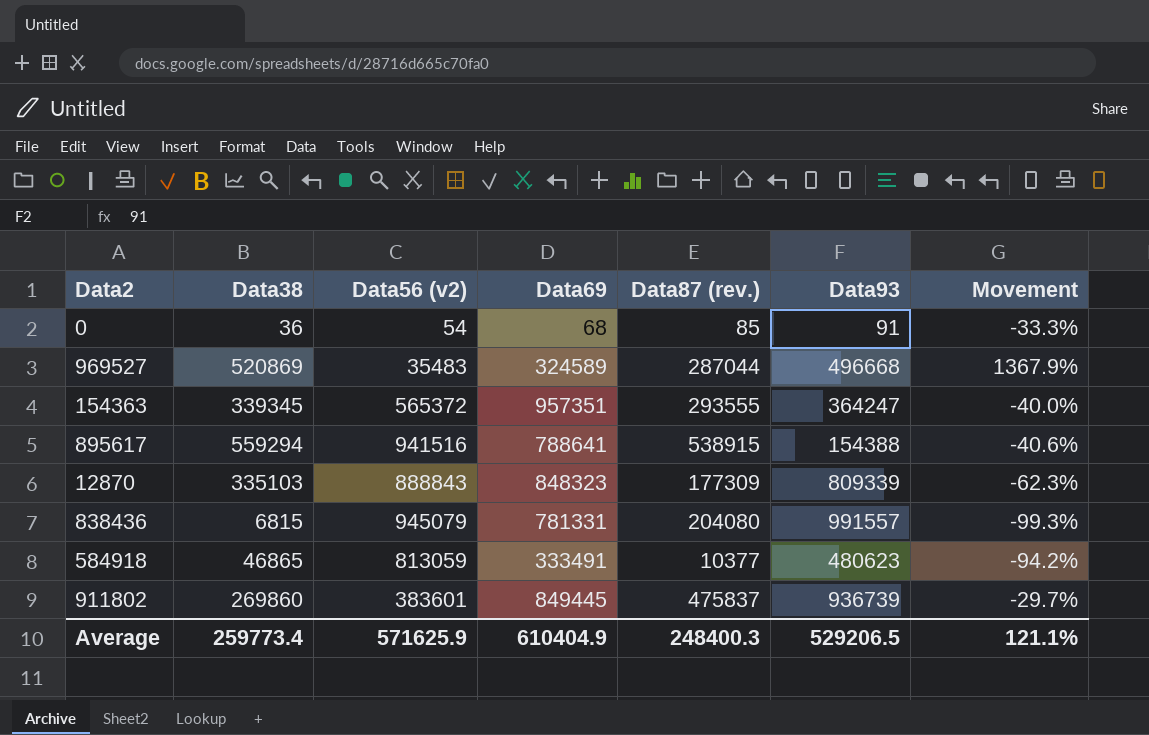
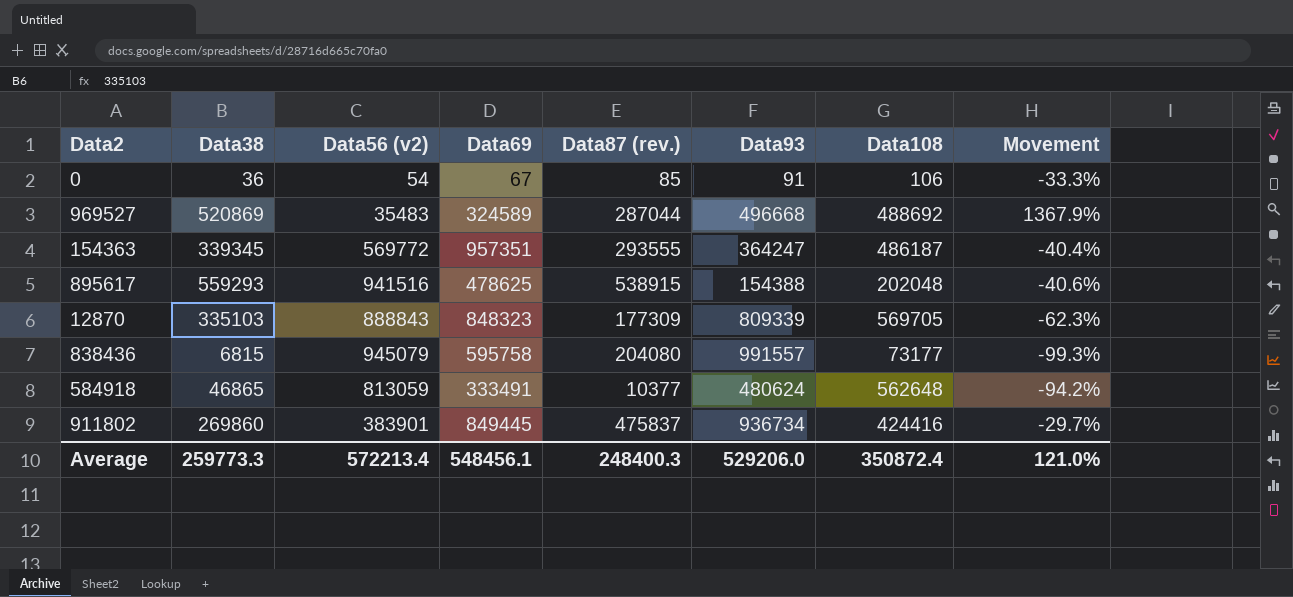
column Data108 | position: none -> 7
0 | Data69: 68 -> 67
154363 | Data56 (v2): 565372 -> 569772
154363 | Movement: -40.0% -> -40.4%
895617 | Data38: 559294 -> 559293
895617 | Data69: 788641 -> 478625
838436 | Data69: 781331 -> 595758
584918 | Data93: 480623 -> 480624
911802 | Data56 (v2): 383601 -> 383901
911802 | Data93: 936739 -> 936734
Average | Data38: 259773.4 -> 259773.3
Average | Data56 (v2): 571625.9 -> 572213.4
Average | Data69: 610404.9 -> 548456.1
Average | Data93: 529206.5 -> 529206.0
Average | Movement: 121.1% -> 121.0%

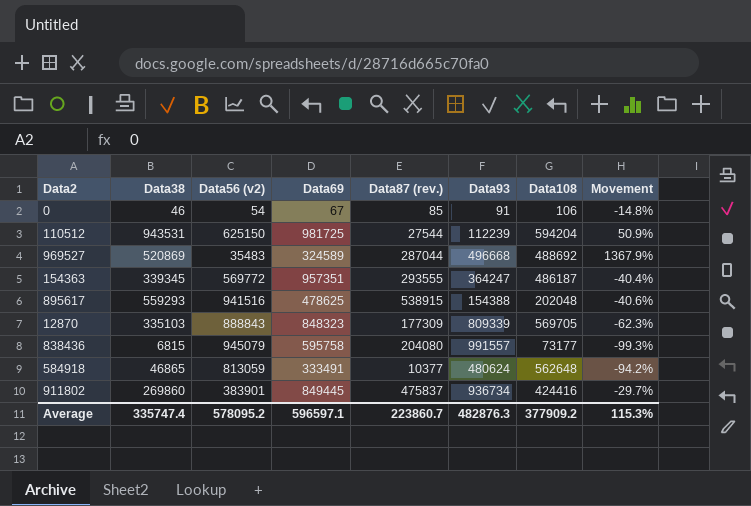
0 | Data38: 36 -> 46
0 | Movement: -33.3% -> -14.8%
row 110512: none -> 943531 | 625150 | 981725 | 27544 | 112239 | 594204 | 50.9%
Average | Data38: 259773.3 -> 335747.4
Average | Data56 (v2): 572213.4 -> 578095.2
Average | Data69: 548456.1 -> 596597.1
Average | Data87 (rev.): 248400.3 -> 223860.7
Average | Data93: 529206.0 -> 482876.3
Average | Data108: 350872.4 -> 377909.2
Average | Movement: 121.0% -> 115.3%

